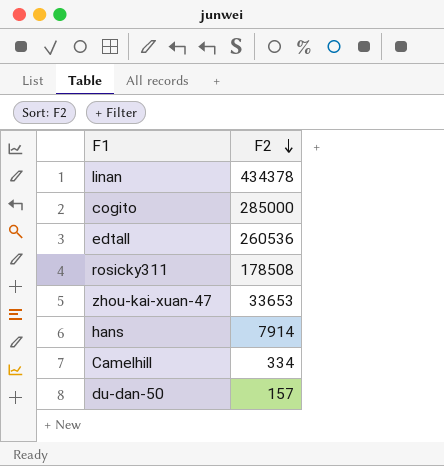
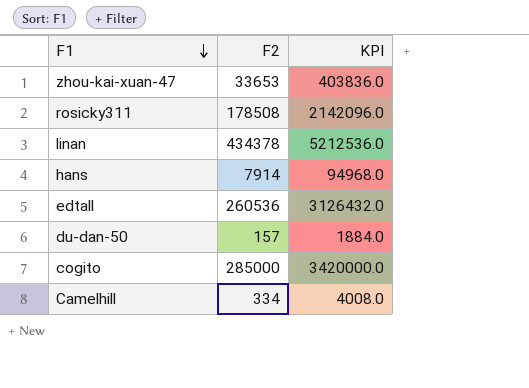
row order: F2 descending -> F1 descending
column KPI | formula: none -> [F2] * 12

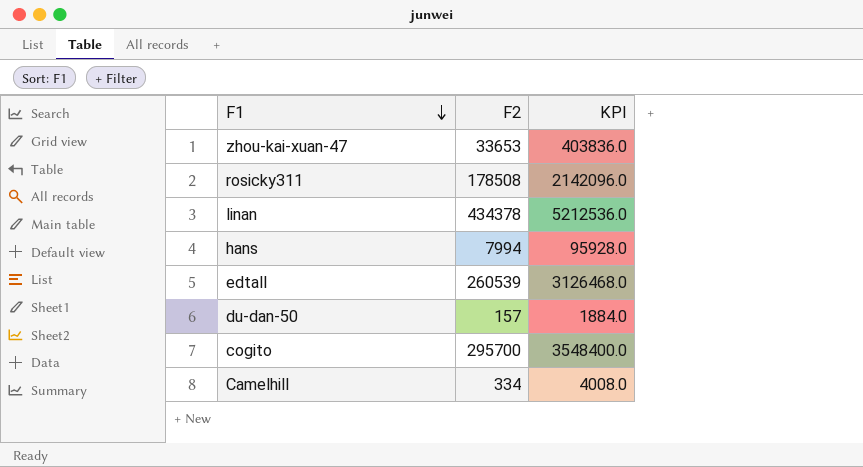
hans | F2: 7914 -> 7994
hans | KPI: 94968.0 -> 95928.0
edtall | F2: 260536 -> 260539
edtall | KPI: 3126432.0 -> 3126468.0
cogito | F2: 285000 -> 295700
cogito | KPI: 3420000.0 -> 3548400.0

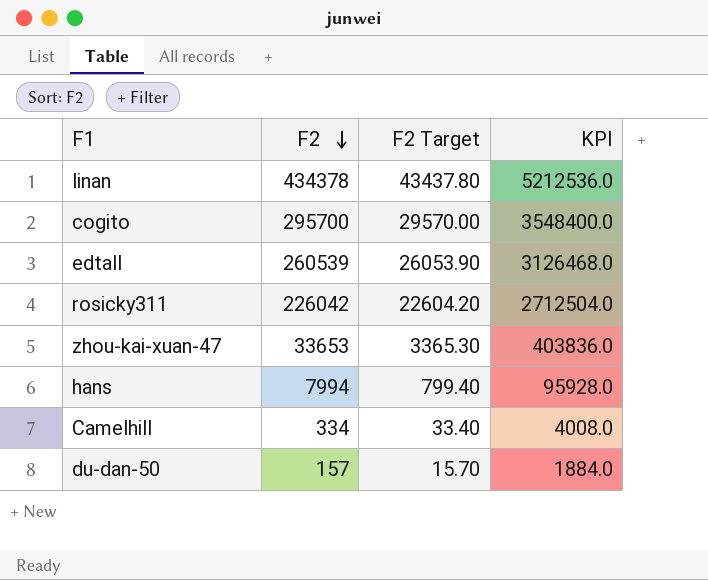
row order: F1 descending -> F2 descending
column F2 Target | formula: none -> [F2] * 0.1
rosicky311 | F2: 178508 -> 226042
rosicky311 | KPI: 2142096.0 -> 2712504.0

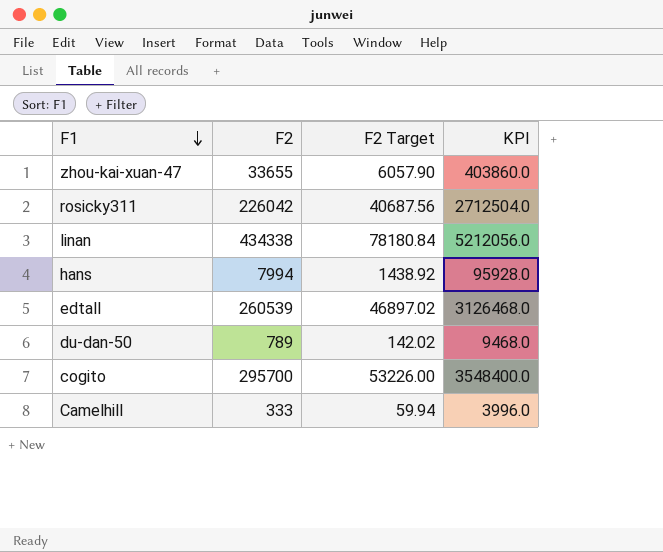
row order: F2 descending -> F1 descending
column F2 Target | formula: [F2] * 0.1 -> [F2] * 0.18
zhou-kai-xuan-47 | F2: 33653 -> 33655
zhou-kai-xuan-47 | KPI: 403836.0 -> 403860.0
linan | F2: 434378 -> 434338
linan | KPI: 5212536.0 -> 5212056.0
du-dan-50 | F2: 157 -> 789
du-dan-50 | KPI: 1884.0 -> 9468.0
Camelhill | F2: 334 -> 333
Camelhill | KPI: 4008.0 -> 3996.0

